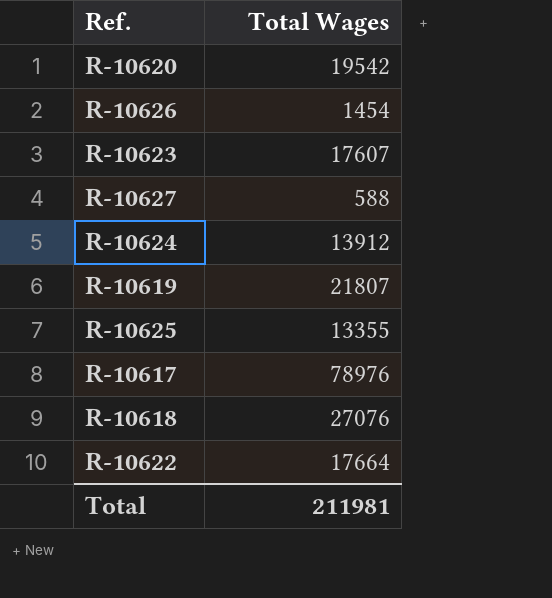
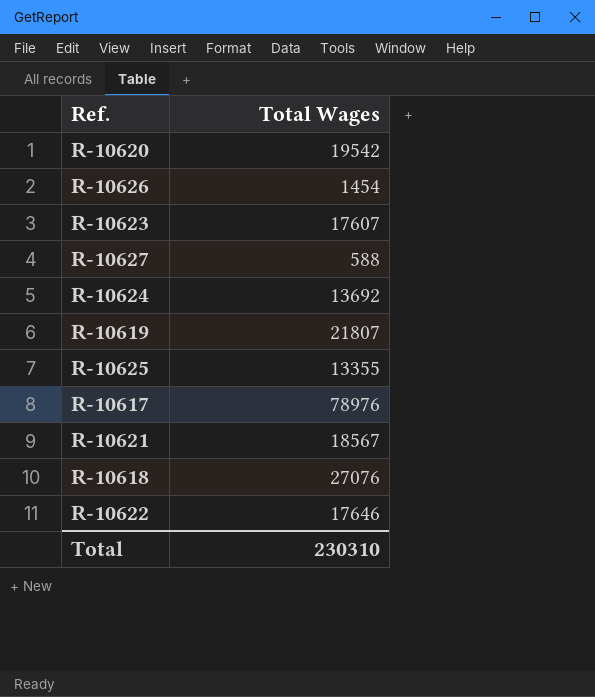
R-10624 | Total Wages: 13912 -> 13692
row R-10621: none -> 18567
R-10622 | Total Wages: 17664 -> 17646
Total | Total Wages: 211981 -> 230310

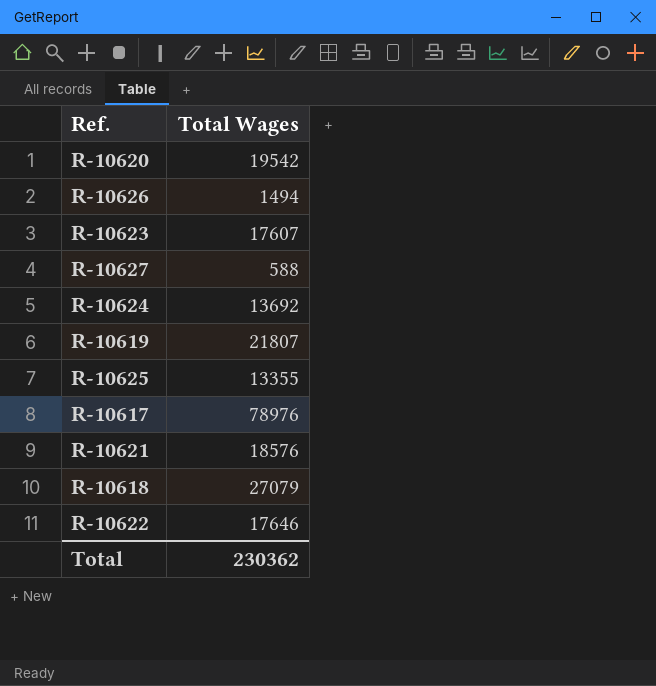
R-10626 | Total Wages: 1454 -> 1494
R-10621 | Total Wages: 18567 -> 18576
R-10618 | Total Wages: 27076 -> 27079
Total | Total Wages: 230310 -> 230362

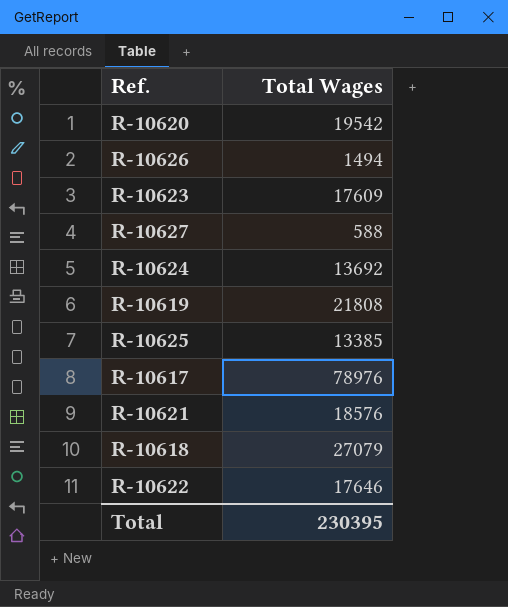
R-10623 | Total Wages: 17607 -> 17609
R-10619 | Total Wages: 21807 -> 21808
R-10625 | Total Wages: 13355 -> 13385
Total | Total Wages: 230362 -> 230395

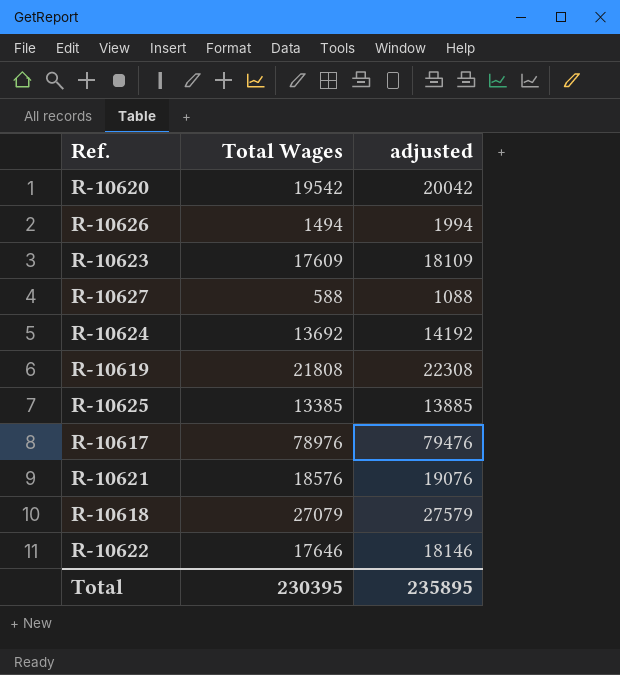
column adjusted | formula: none -> [Total Wages] + 500

